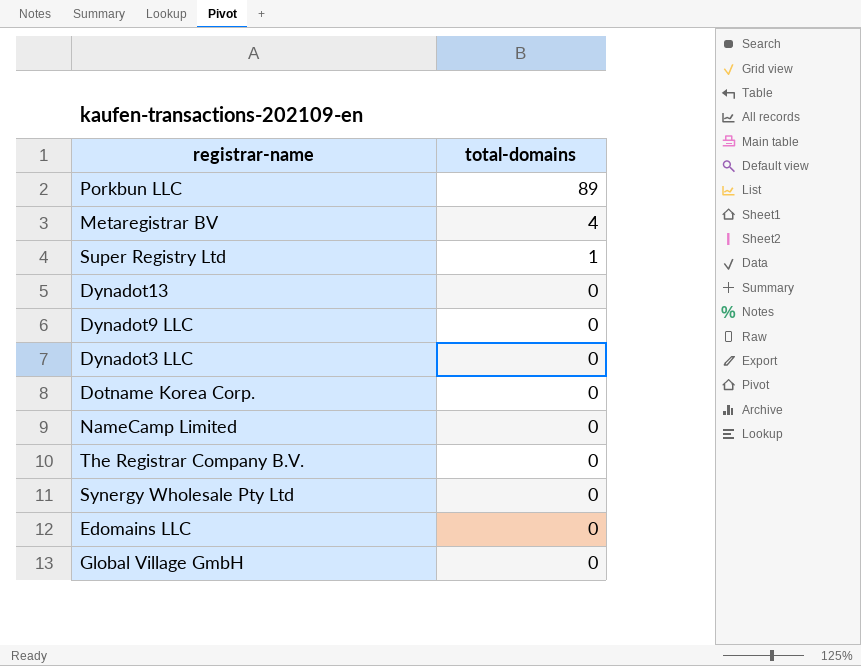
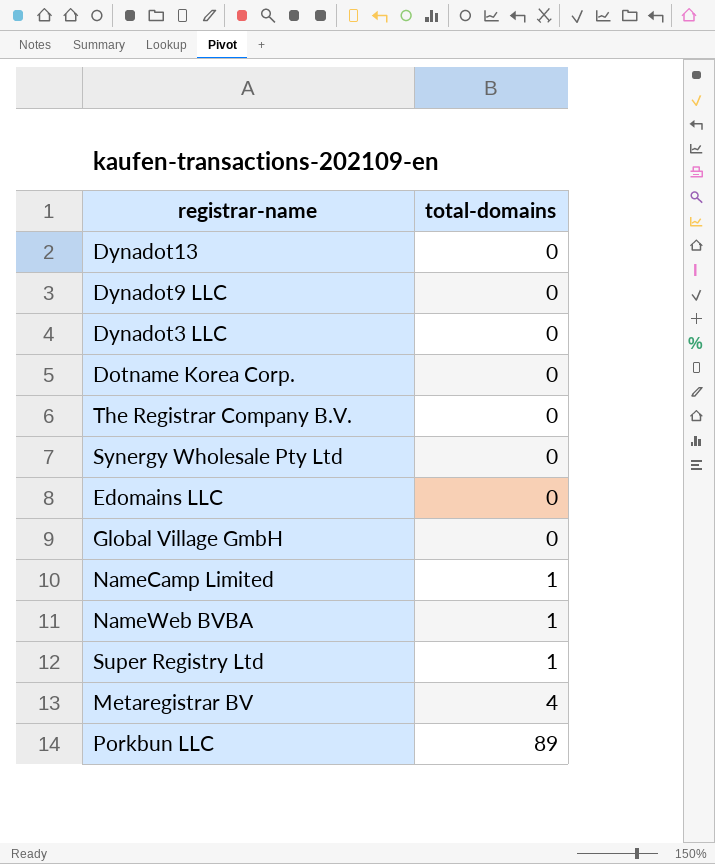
row order: total-domains descending -> total-domains ascending
NameCamp Limited | total-domains: 0 -> 1
row NameWeb BVBA: none -> 1

